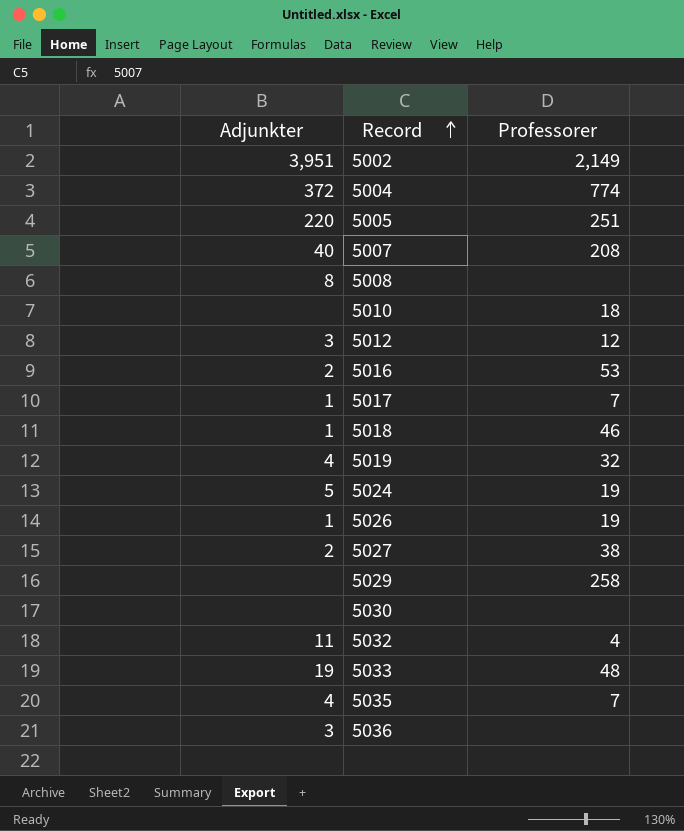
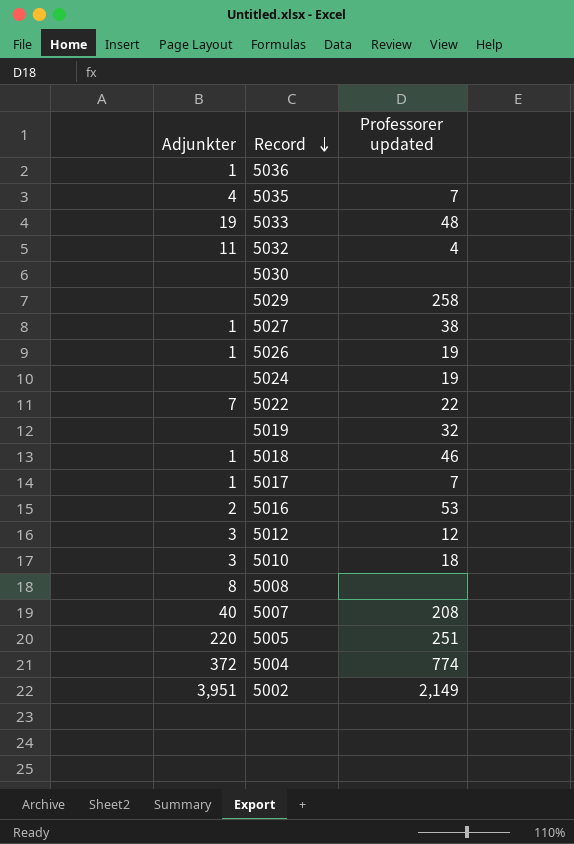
row order: Record ascending -> Record descending
column name: Professorer -> Professorer updated
5036 | Adjunkter: 3 -> 1
5027 | Adjunkter: 2 -> 1
5024 | Adjunkter: 5 -> none
row 5022: none -> 7 | 22
5019 | Adjunkter: 4 -> none
5010 | Adjunkter: none -> 3

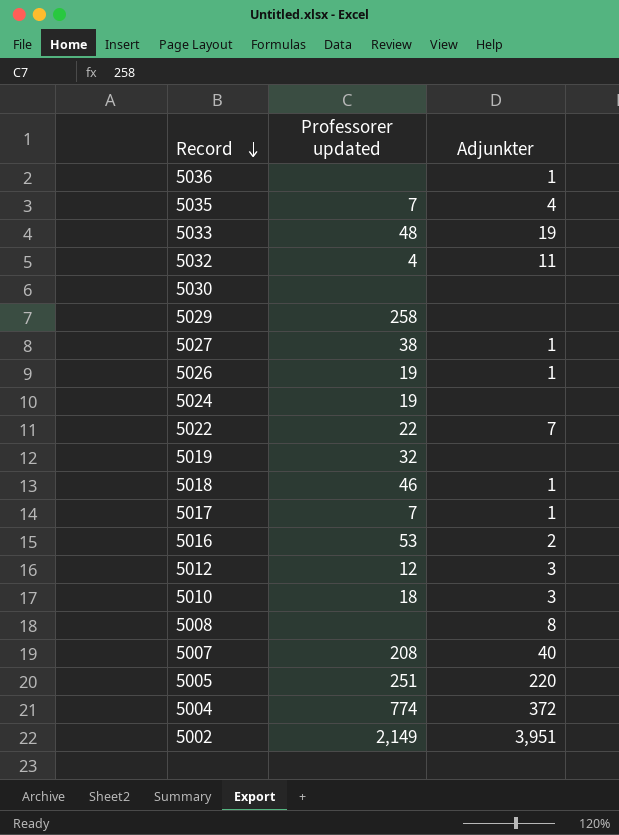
column Adjunkter | position: 1 -> 3

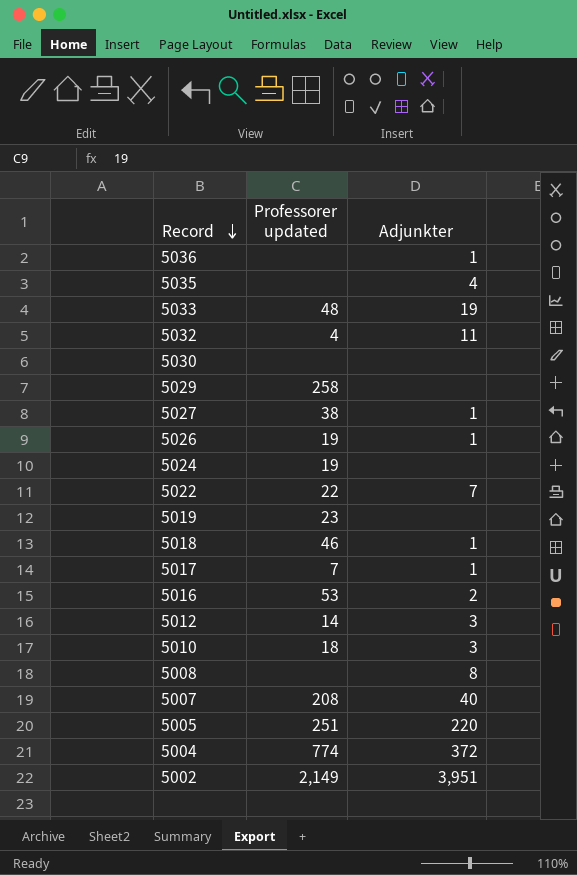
5035 | Professorer updated: 7 -> none
5019 | Professorer updated: 32 -> 23
5012 | Professorer updated: 12 -> 14

